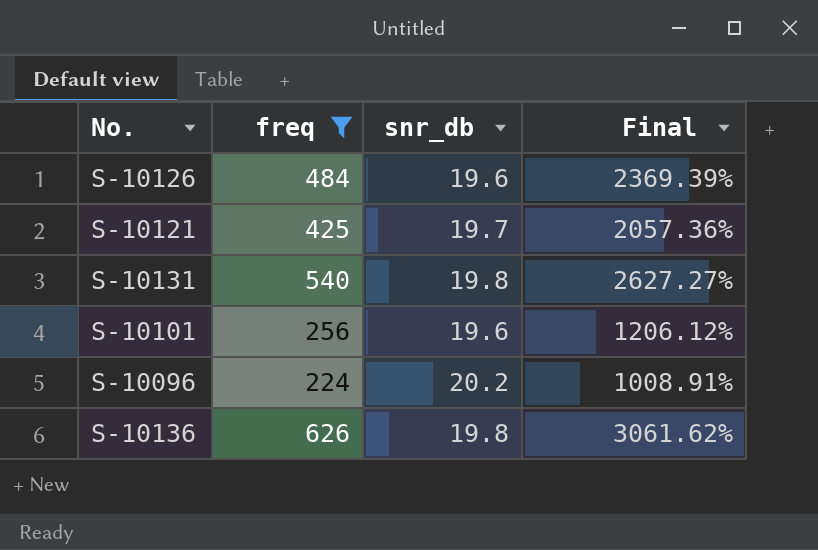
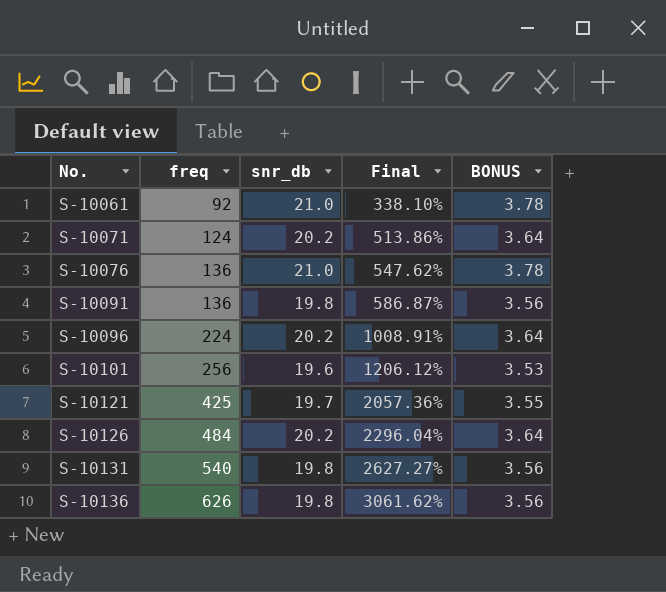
filter: freq >= 224 -> none
row order: none -> No. ascending
column BONUS | formula: none -> [snr_db] * 0.18
S-10126 | snr_db: 19.6 -> 20.2
S-10126 | Final: 2369.39% -> 2296.04%

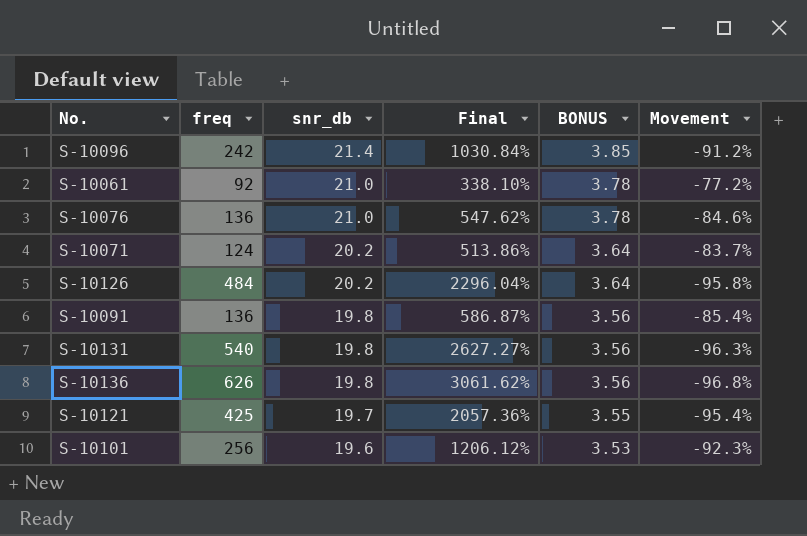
row order: No. ascending -> snr_db descending
column Movement | formula: none -> ([snr_db] - [freq]) / [freq]
S-10096 | freq: 224 -> 242
S-10096 | snr_db: 20.2 -> 21.4
S-10096 | Final: 1008.91% -> 1030.84%
S-10096 | BONUS: 3.64 -> 3.85

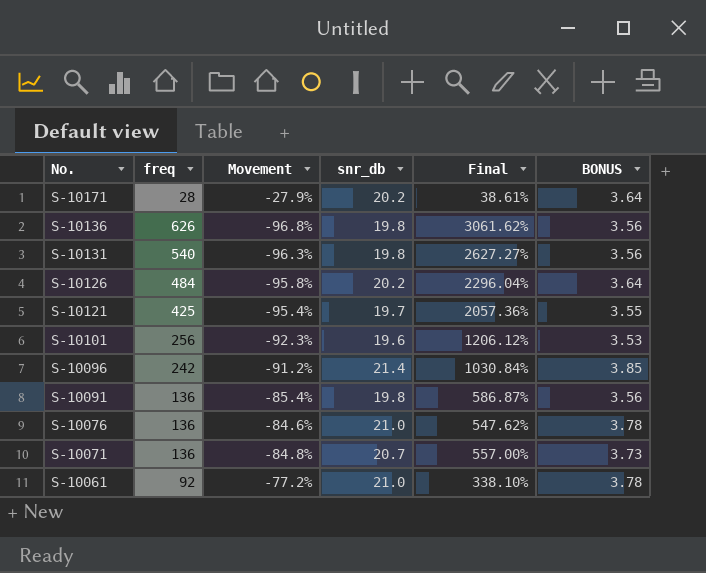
row order: snr_db descending -> No. descending
column Movement | position: 6 -> 3
row S-10171: none -> 28 | -27.9% | 20.2 | 38.61% | 3.64
S-10071 | freq: 124 -> 136
S-10071 | Movement: -83.7% -> -84.8%
S-10071 | snr_db: 20.2 -> 20.7
S-10071 | Final: 513.86% -> 557.00%
S-10071 | BONUS: 3.64 -> 3.73

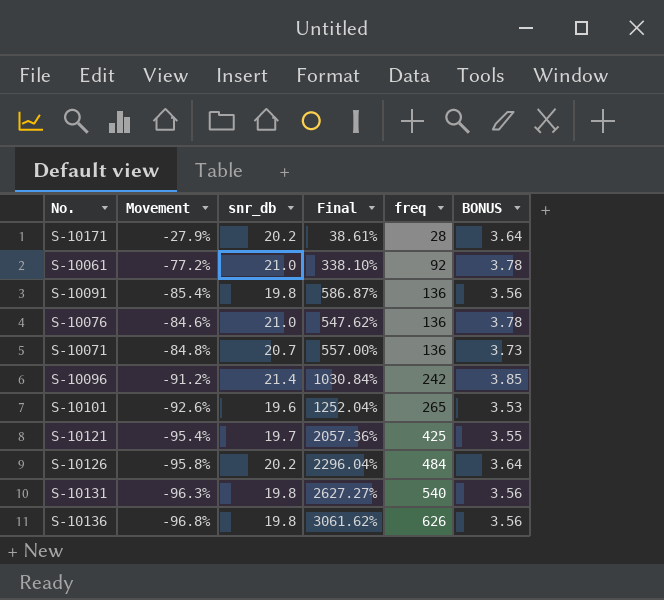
row order: No. descending -> freq ascending
column freq | position: 2 -> 5
S-10101 | Movement: -92.3% -> -92.6%
S-10101 | Final: 1206.12% -> 1252.04%
S-10101 | freq: 256 -> 265

